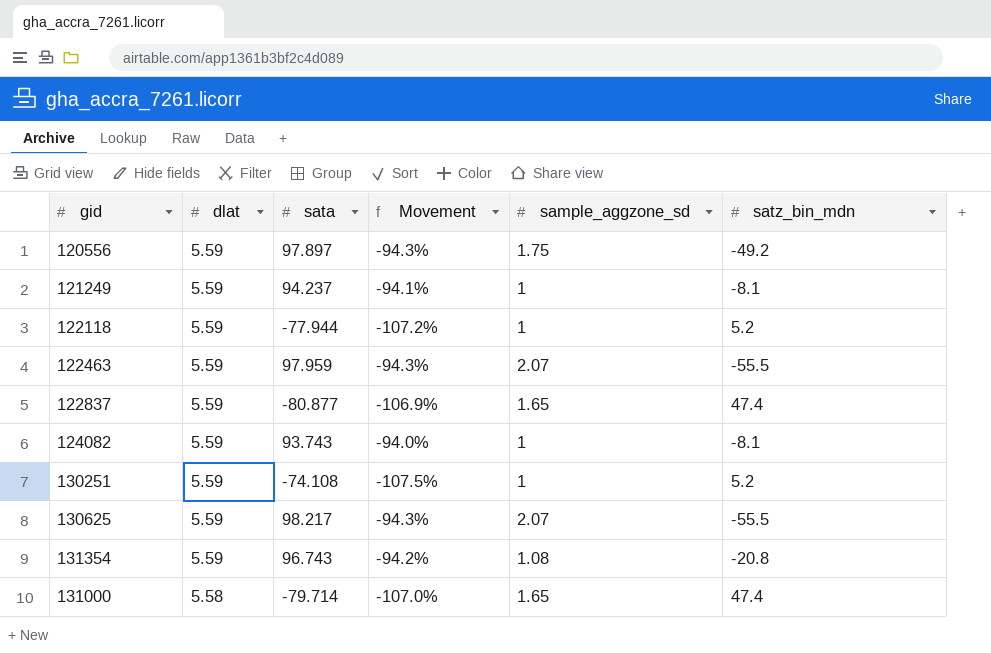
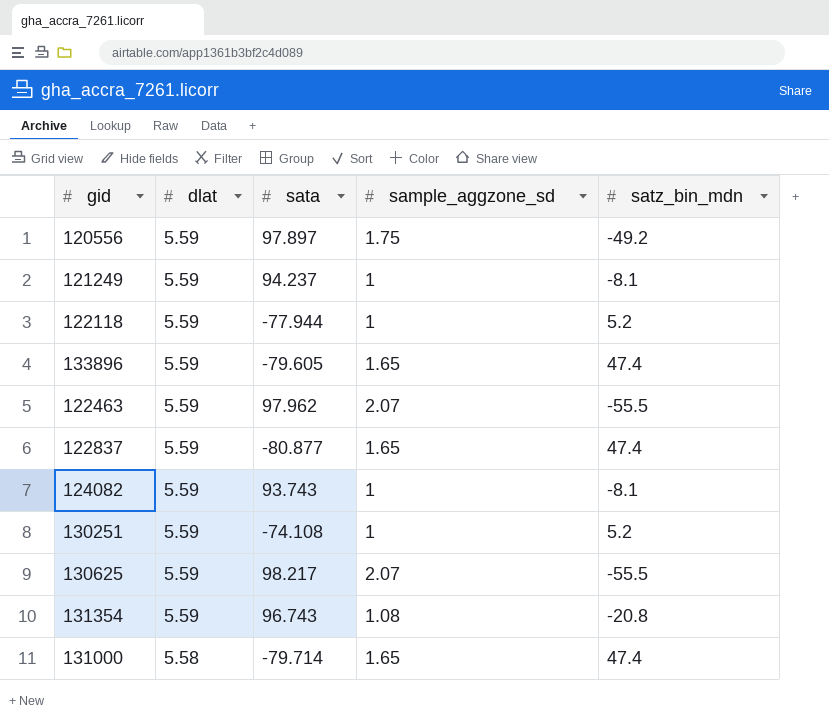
column Movement | formula: ([dlat] - [sata]) / [sata] -> none
row 133896: none -> 5.59 | -79.605 | 1.65 | 47.4
122463 | sata: 97.959 -> 97.962

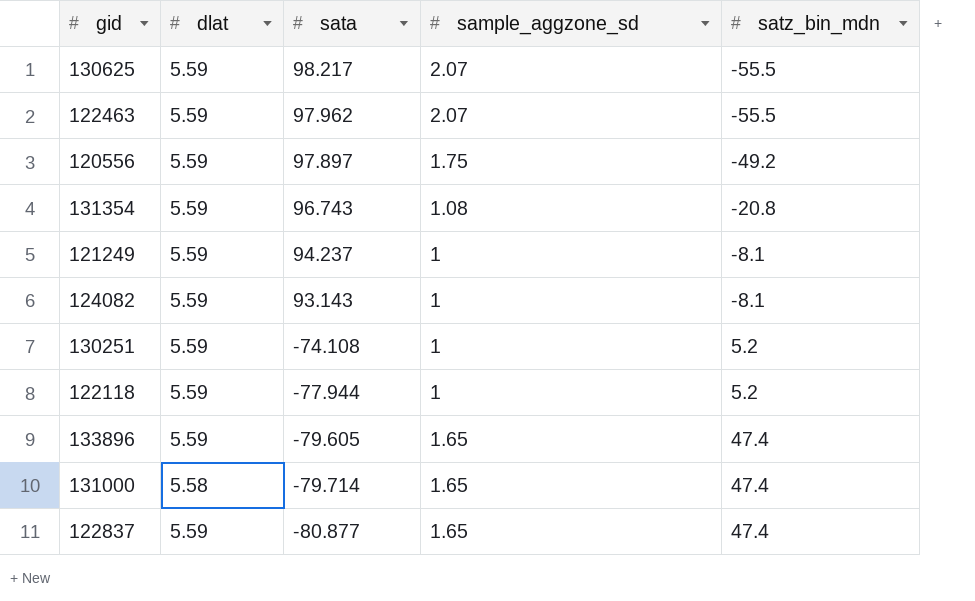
row order: dlat descending -> sata descending
124082 | sata: 93.743 -> 93.143

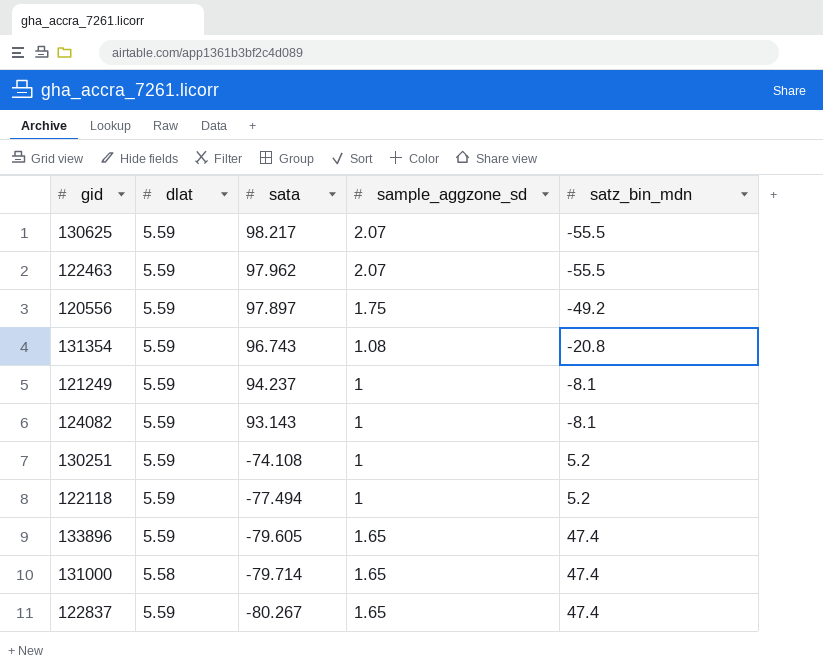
122118 | sata: -77.944 -> -77.494
122837 | sata: -80.877 -> -80.267

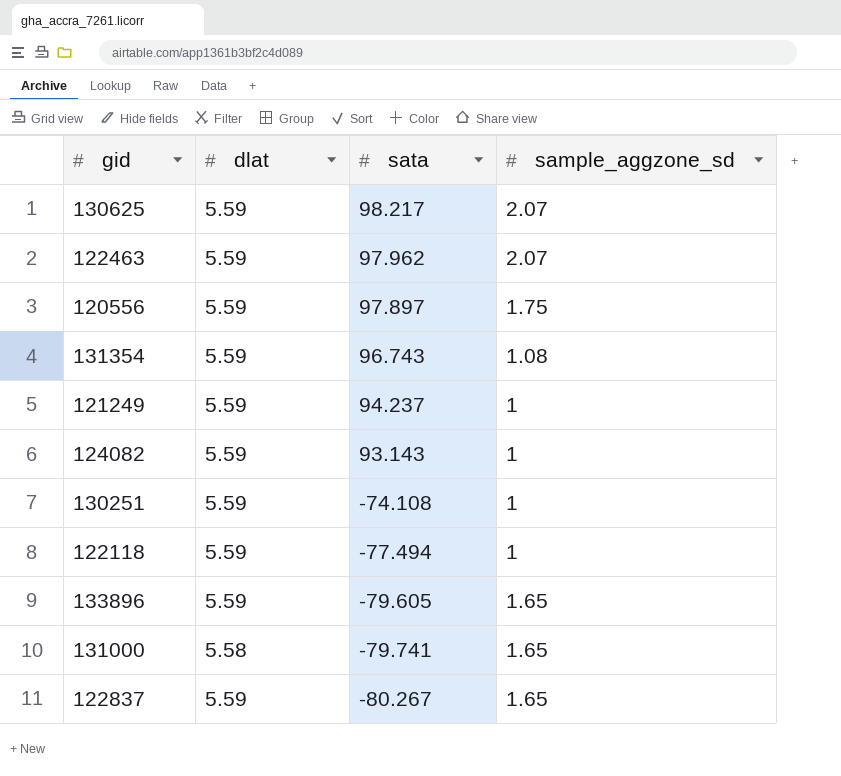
column satz_bin_mdn | position: 5 -> none
131000 | sata: -79.714 -> -79.741

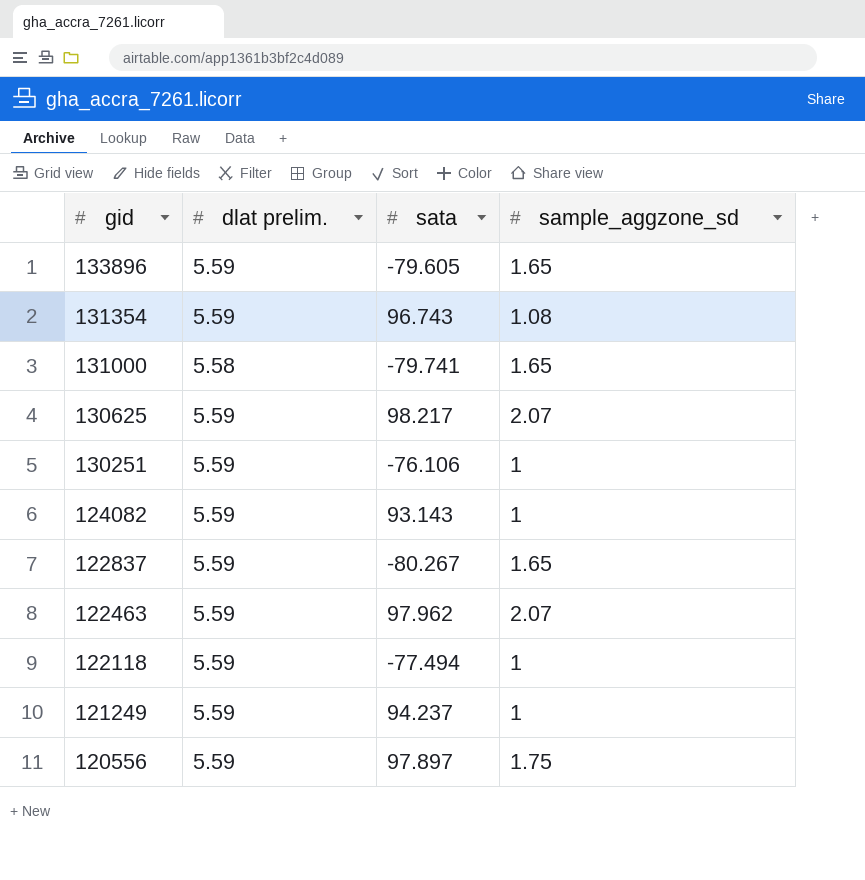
row order: sata descending -> gid descending
column name: dlat -> dlat prelim.
130251 | sata: -74.108 -> -76.106

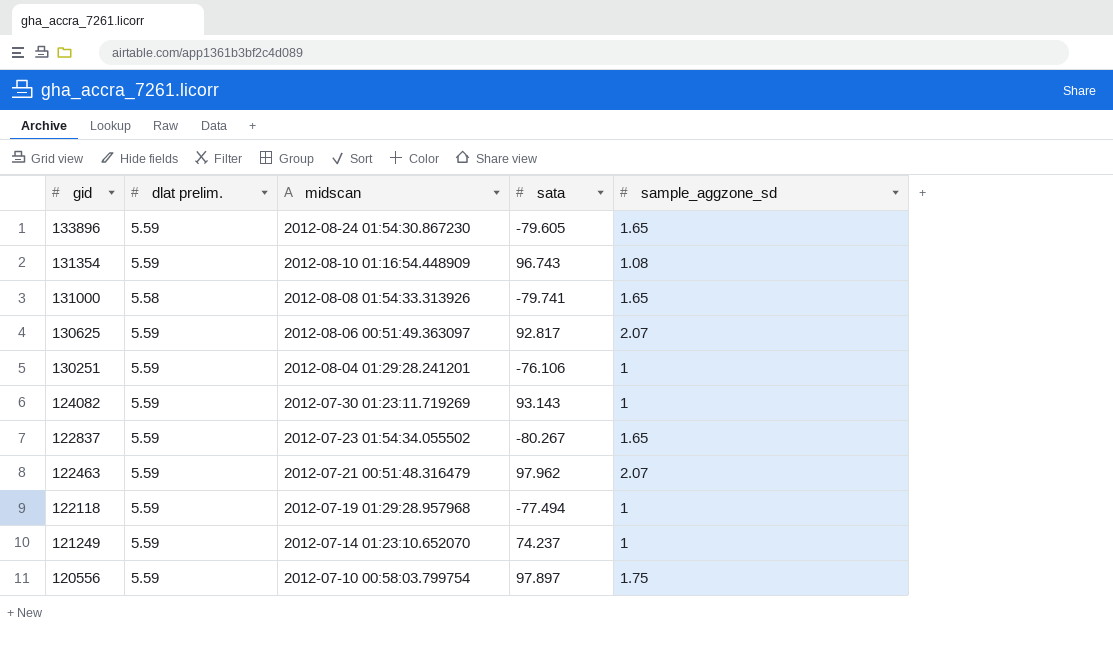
column midscan | position: none -> 3
130625 | sata: 98.217 -> 92.817
121249 | sata: 94.237 -> 74.237

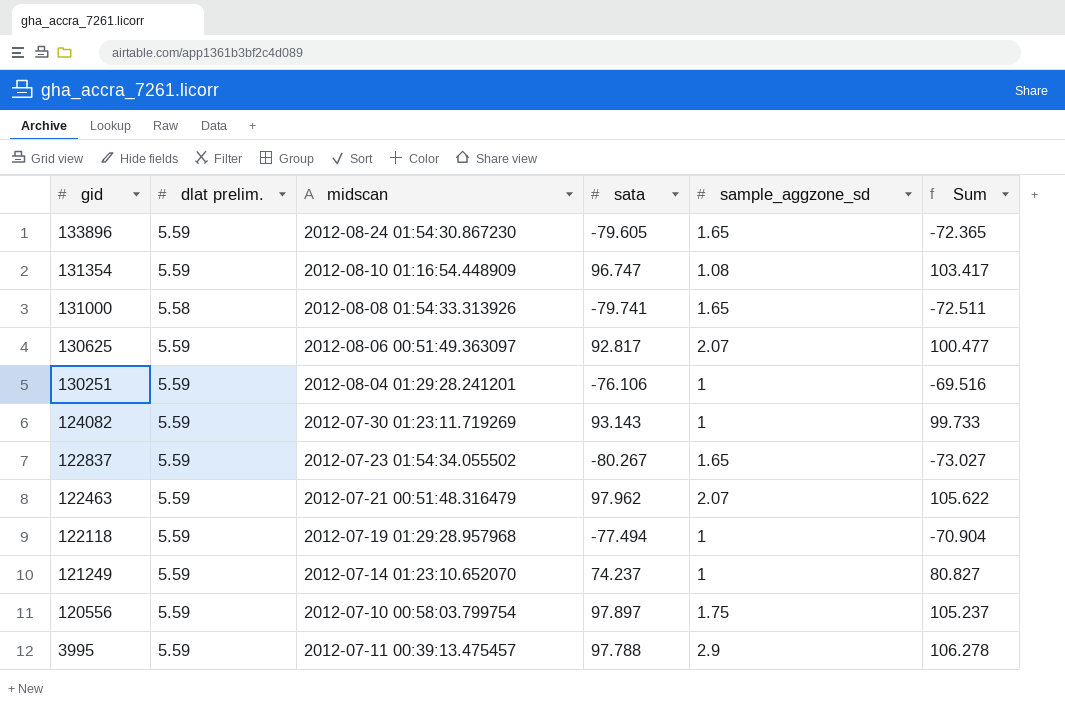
column Sum | formula: none -> [dlat prelim.] + [sata] + [sample_aggzone_sd]
131354 | sata: 96.743 -> 96.747
row 3995: none -> 5.59 | 2012-07-11 00:39:13.475457 | 97.788 | 2.9 | 106.278

